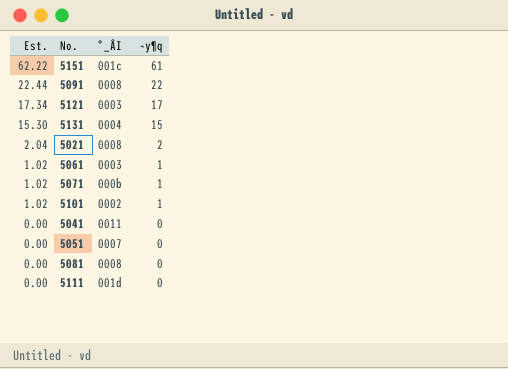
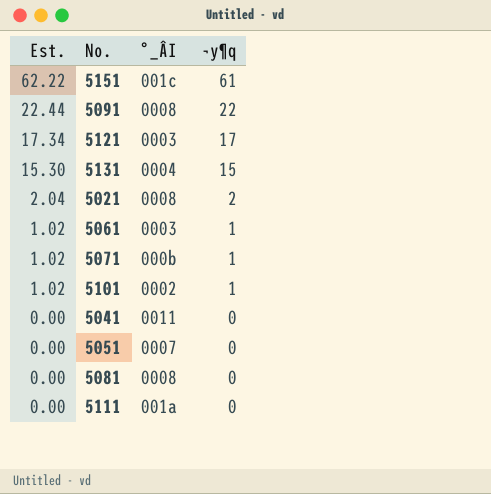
5111 | °_ÂI: 001d -> 001a

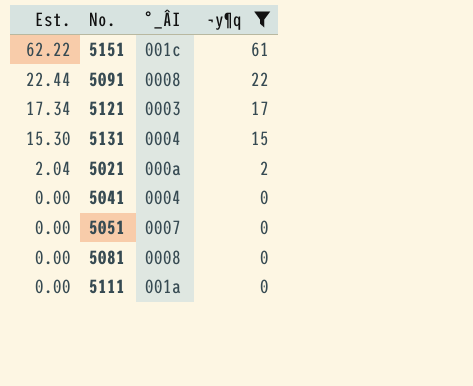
filter: none -> ¬y¶q != 1
5021 | °_ÂI: 0008 -> 000a
5041 | °_ÂI: 0011 -> 0004

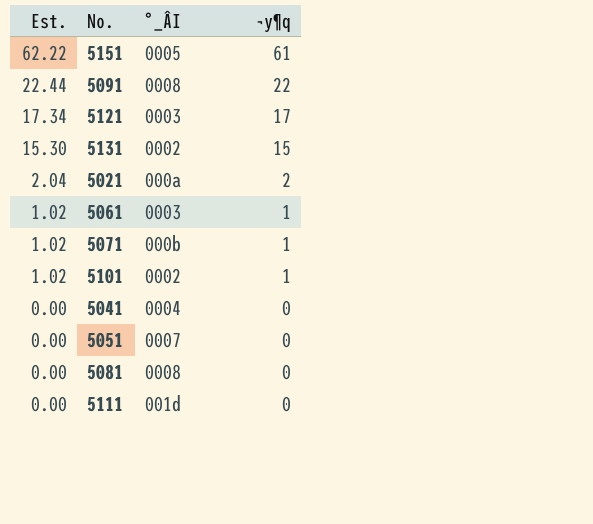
filter: ¬y¶q != 1 -> none
5151 | °_ÂI: 001c -> 0005
5131 | °_ÂI: 0004 -> 0002
5111 | °_ÂI: 001a -> 001d

